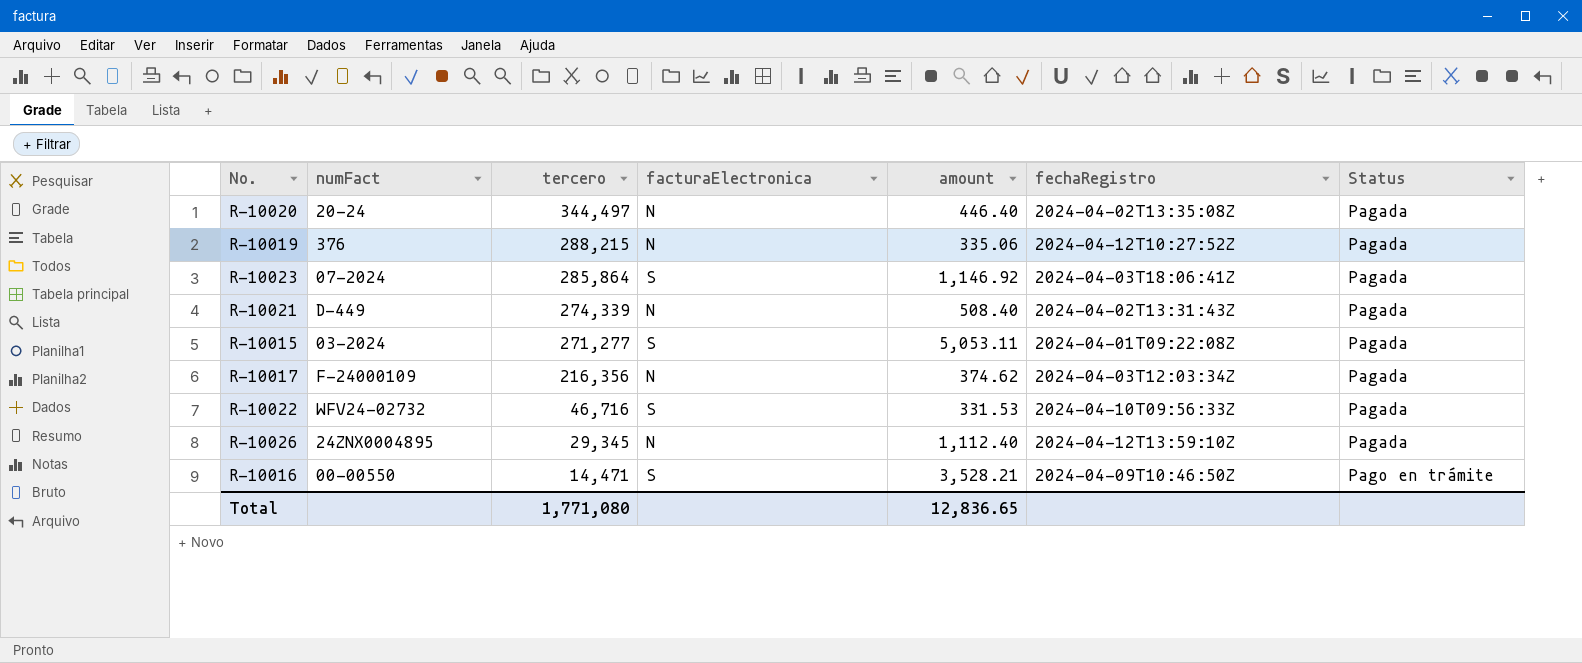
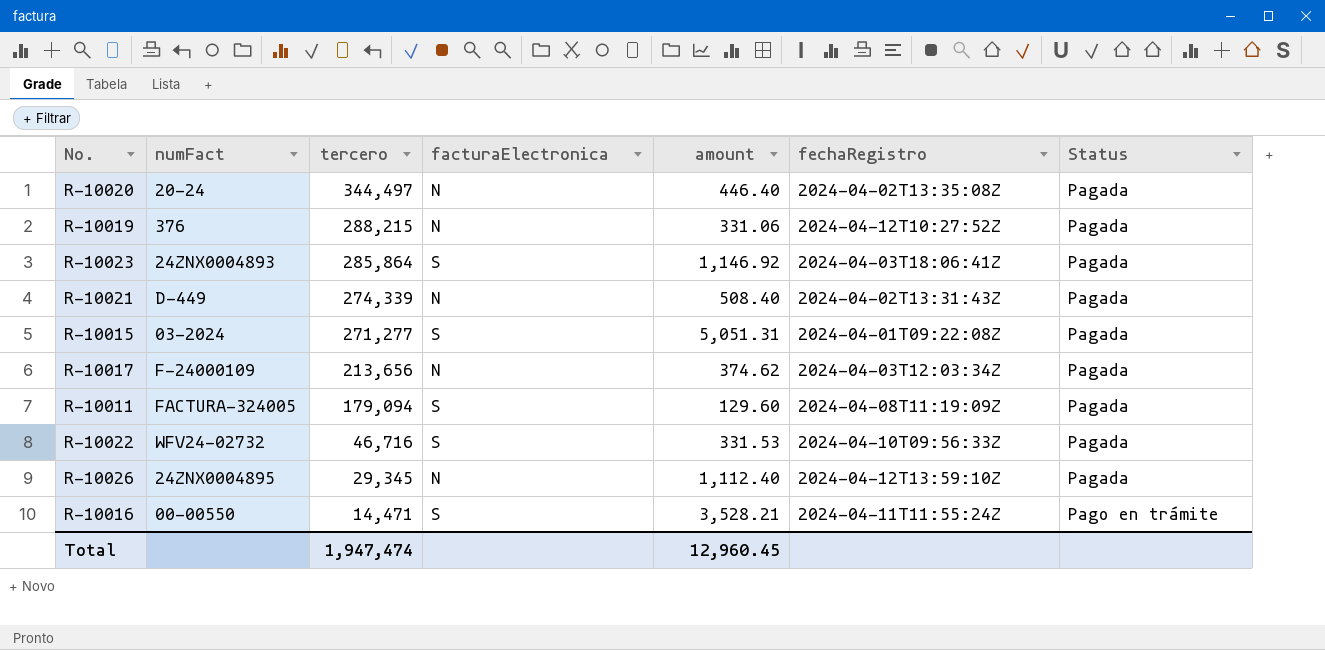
R-10019 | amount: 335.06 -> 331.06
R-10023 | numFact: 07-2024 -> 24ZNX0004893
R-10015 | amount: 5,053.11 -> 5,051.31
R-10017 | tercero: 216,356 -> 213,656
row R-10011: none -> FACTURA-324005 | 179,094 | S | 129.60 | 2024-04-08T11:19:09Z | Pagada
R-10016 | fechaRegistro: 2024-04-09T10:46:50Z -> 2024-04-11T11:55:24Z
Total | tercero: 1,771,080 -> 1,947,474
Total | amount: 12,836.65 -> 12,960.45

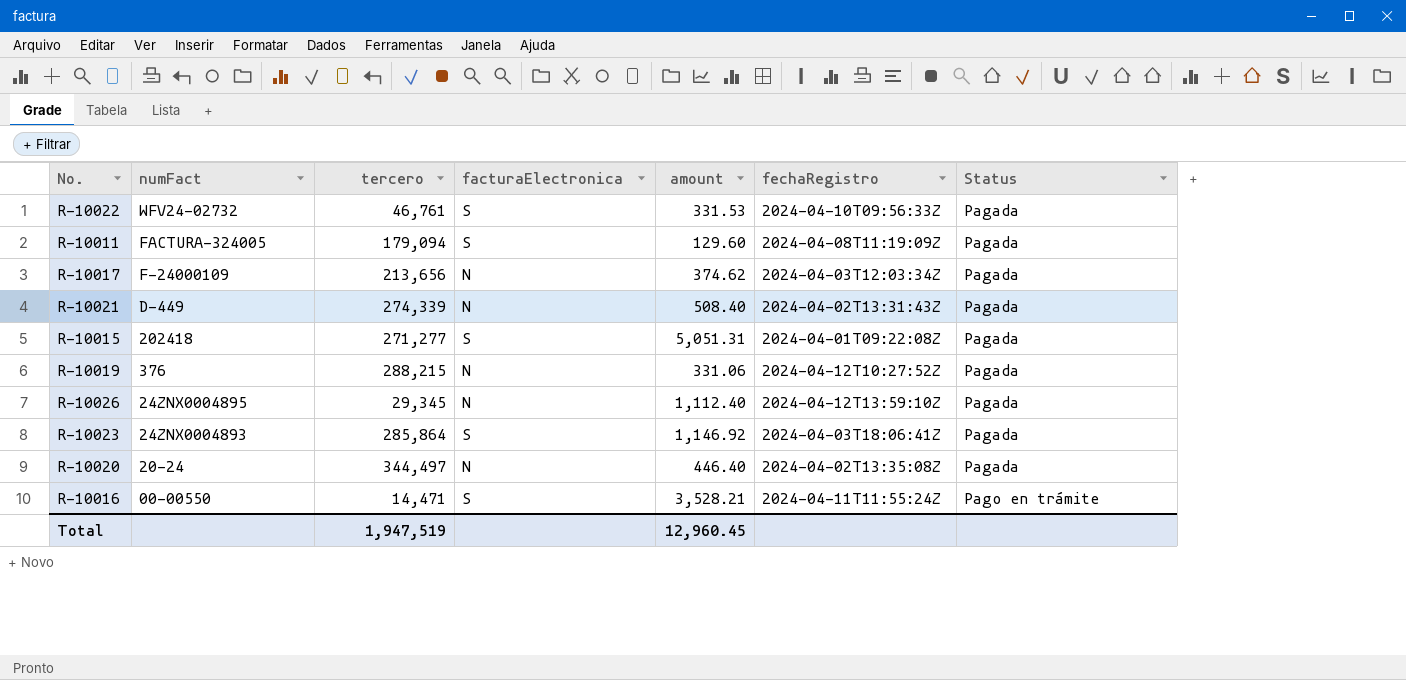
row order: tercero descending -> numFact descending
R-10022 | tercero: 46,716 -> 46,761
R-10015 | numFact: 03-2024 -> 202418
Total | tercero: 1,947,474 -> 1,947,519

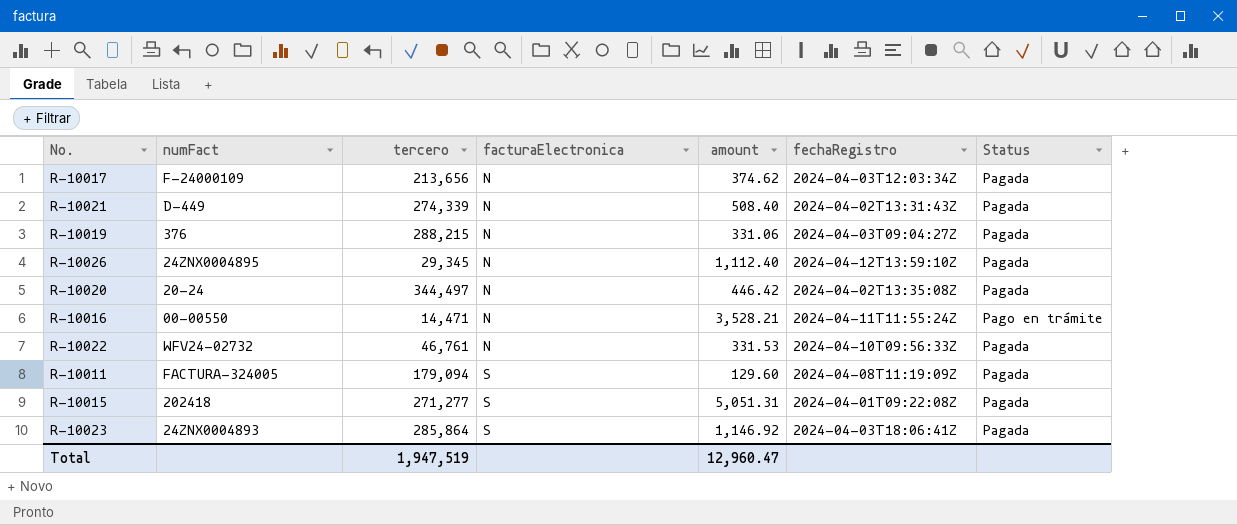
row order: numFact descending -> facturaElectronica ascending
R-10019 | fechaRegistro: 2024-04-12T10:27:52Z -> 2024-04-03T09:04:27Z
R-10020 | amount: 446.40 -> 446.42
R-10016 | facturaElectronica: S -> N
R-10022 | facturaElectronica: S -> N
Total | amount: 12,960.45 -> 12,960.47

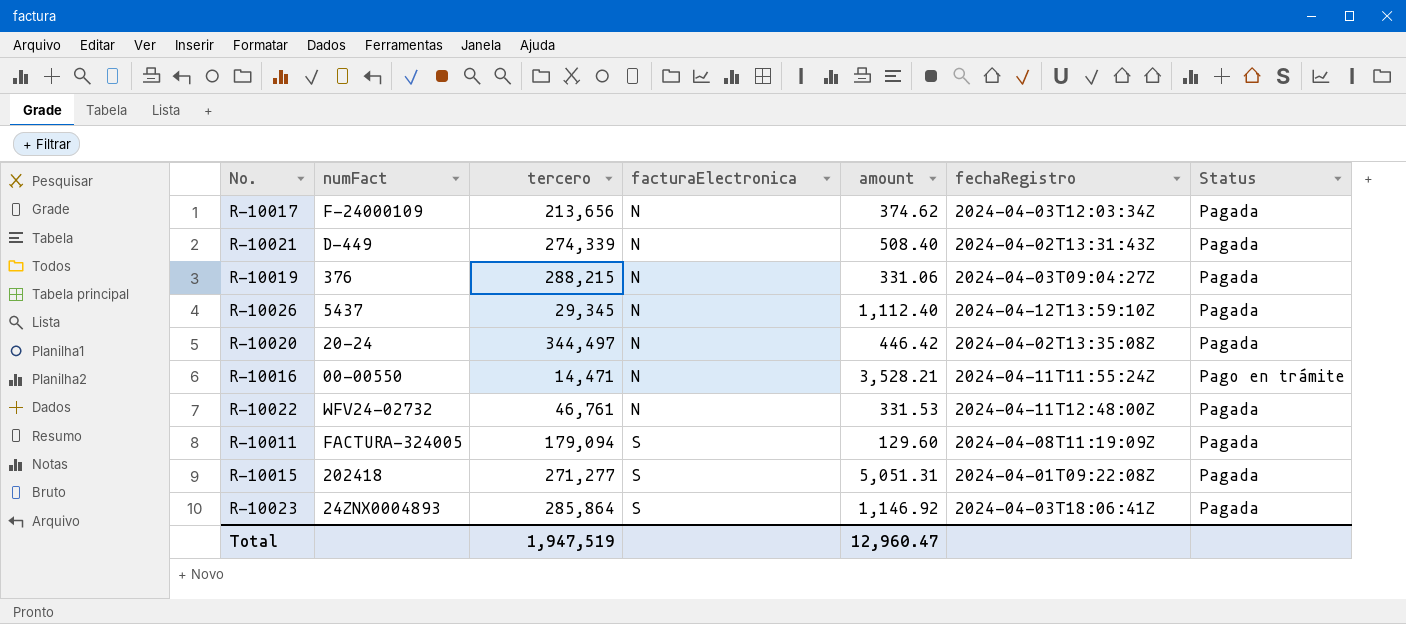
R-10026 | numFact: 24ZNX0004895 -> 5437
R-10022 | fechaRegistro: 2024-04-10T09:56:33Z -> 2024-04-11T12:48:00Z

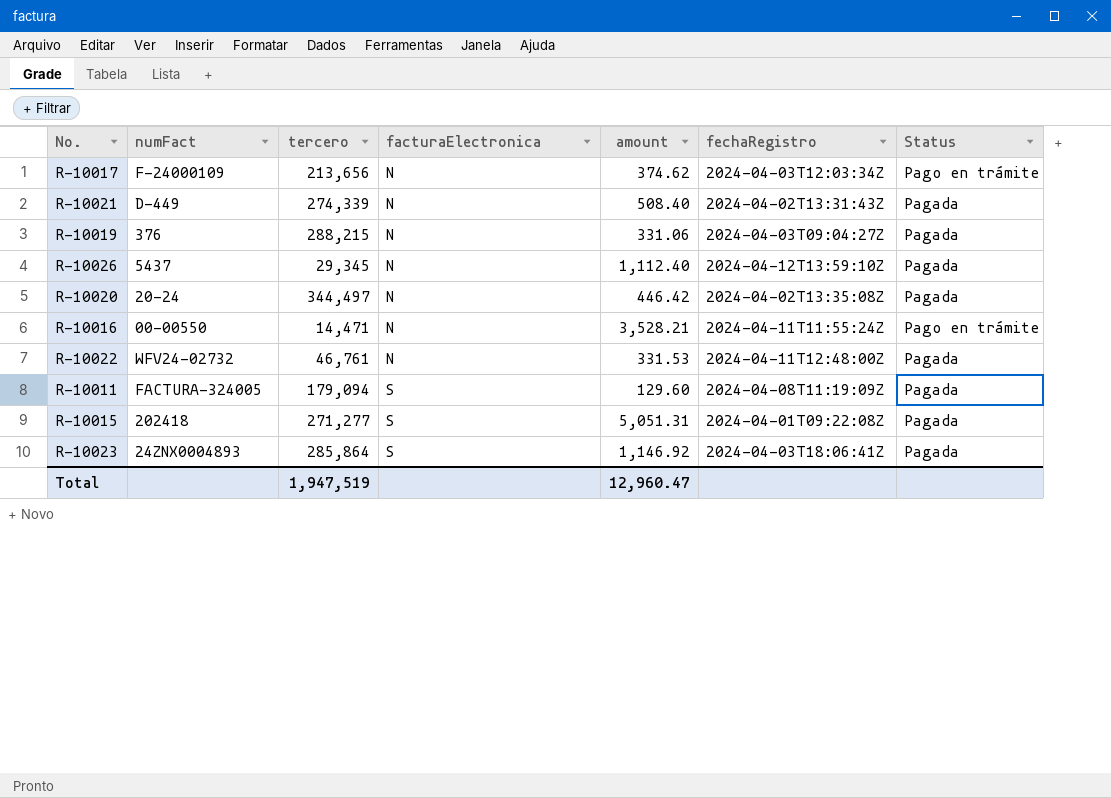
R-10017 | Status: Pagada -> Pago en trámite

